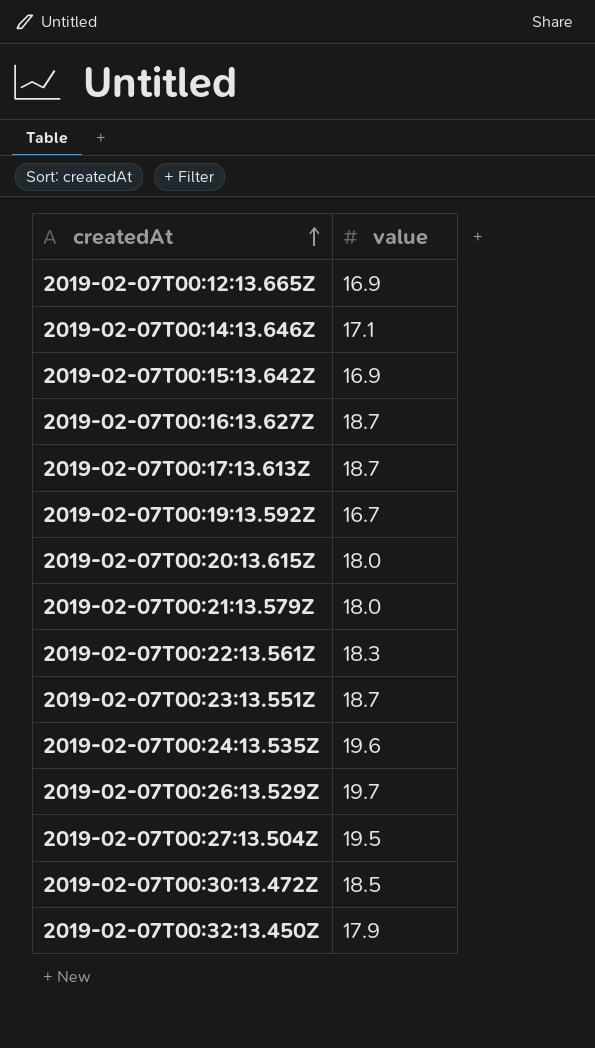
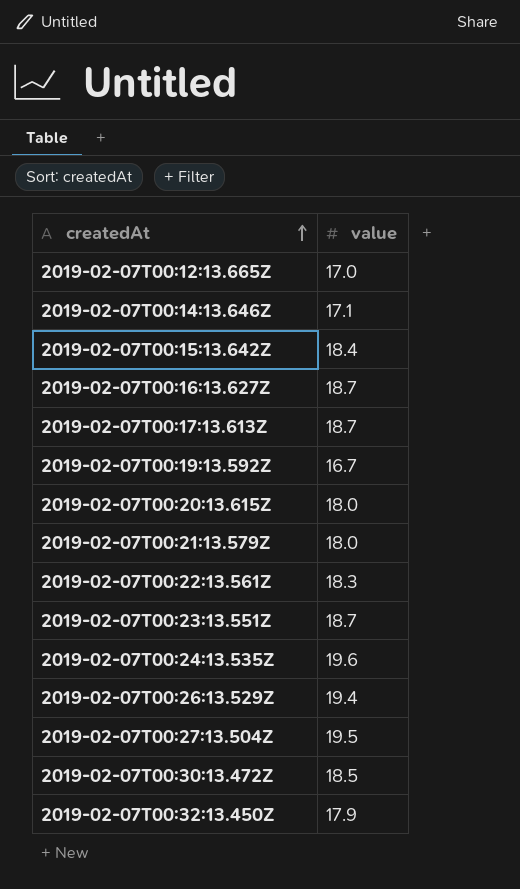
2019-02-07T00:12:13.665Z | value: 16.9 -> 17.0
2019-02-07T00:15:13.642Z | value: 16.9 -> 18.4
2019-02-07T00:26:13.529Z | value: 19.7 -> 19.4

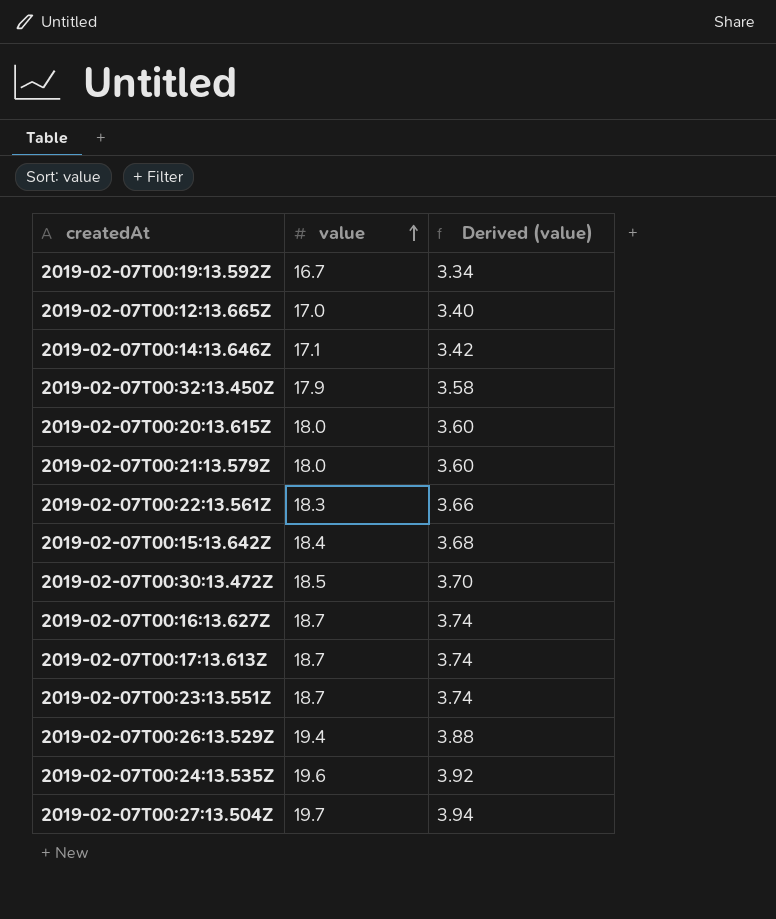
row order: createdAt ascending -> value ascending
column Derived (value) | formula: none -> [value] * 0.2
2019-02-07T00:27:13.504Z | value: 19.5 -> 19.7

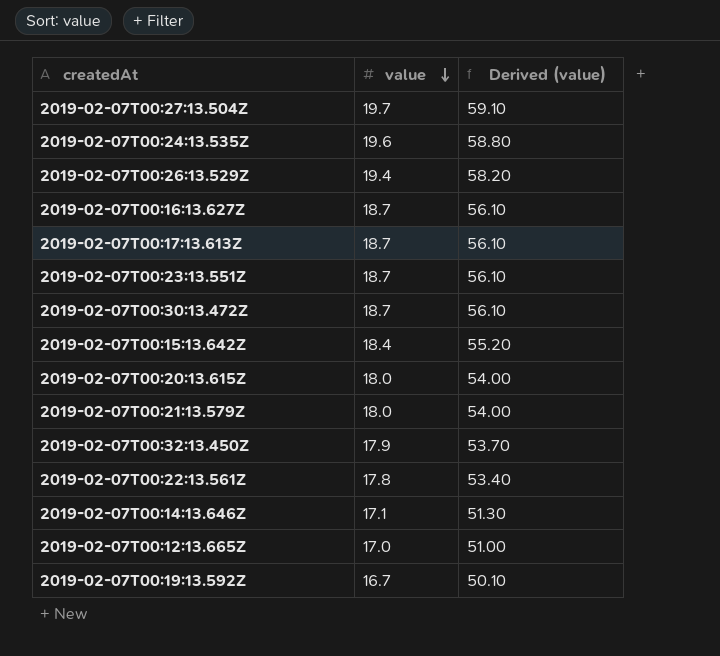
row order: value ascending -> value descending
column Derived (value) | formula: [value] * 0.2 -> [value] * 3
2019-02-07T00:30:13.472Z | value: 18.5 -> 18.7
2019-02-07T00:22:13.561Z | value: 18.3 -> 17.8

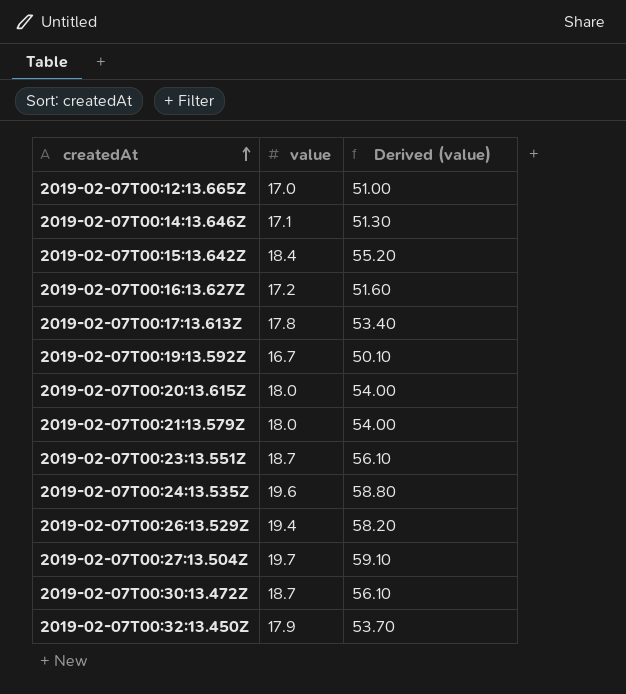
row order: value descending -> createdAt ascending
row 2019-02-07T00:22:13.561Z: 17.8 | 53.40 -> none
2019-02-07T00:16:13.627Z | value: 18.7 -> 17.2
2019-02-07T00:16:13.627Z | Derived (value): 56.10 -> 51.60
2019-02-07T00:17:13.613Z | value: 18.7 -> 17.8
2019-02-07T00:17:13.613Z | Derived (value): 56.10 -> 53.40

